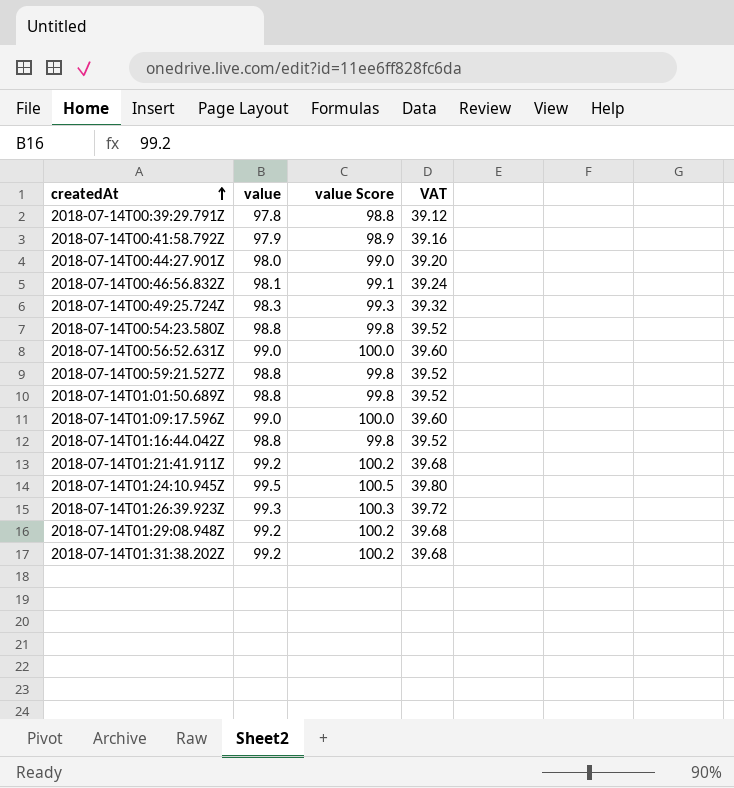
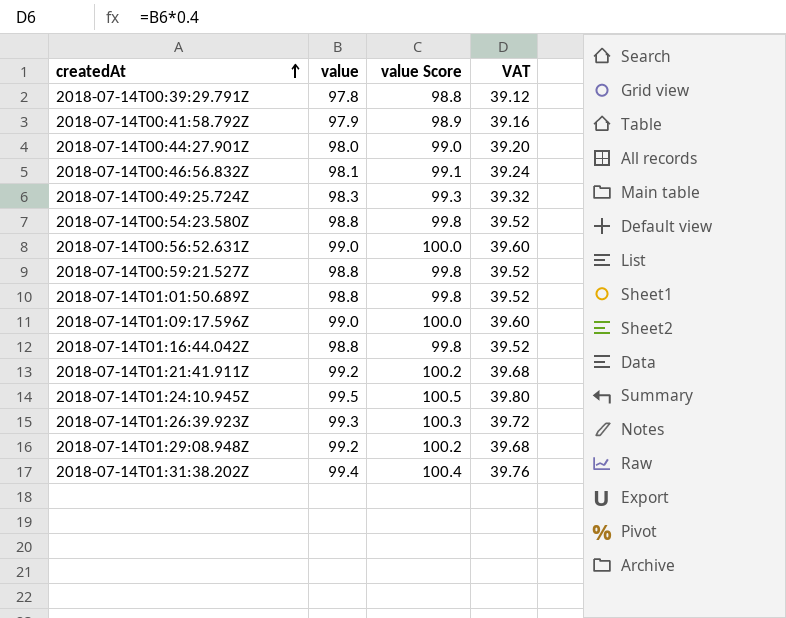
2018-07-14T01:31:38.202Z | value: 99.2 -> 99.4
2018-07-14T01:31:38.202Z | value Score: 100.2 -> 100.4
2018-07-14T01:31:38.202Z | VAT: 39.68 -> 39.76

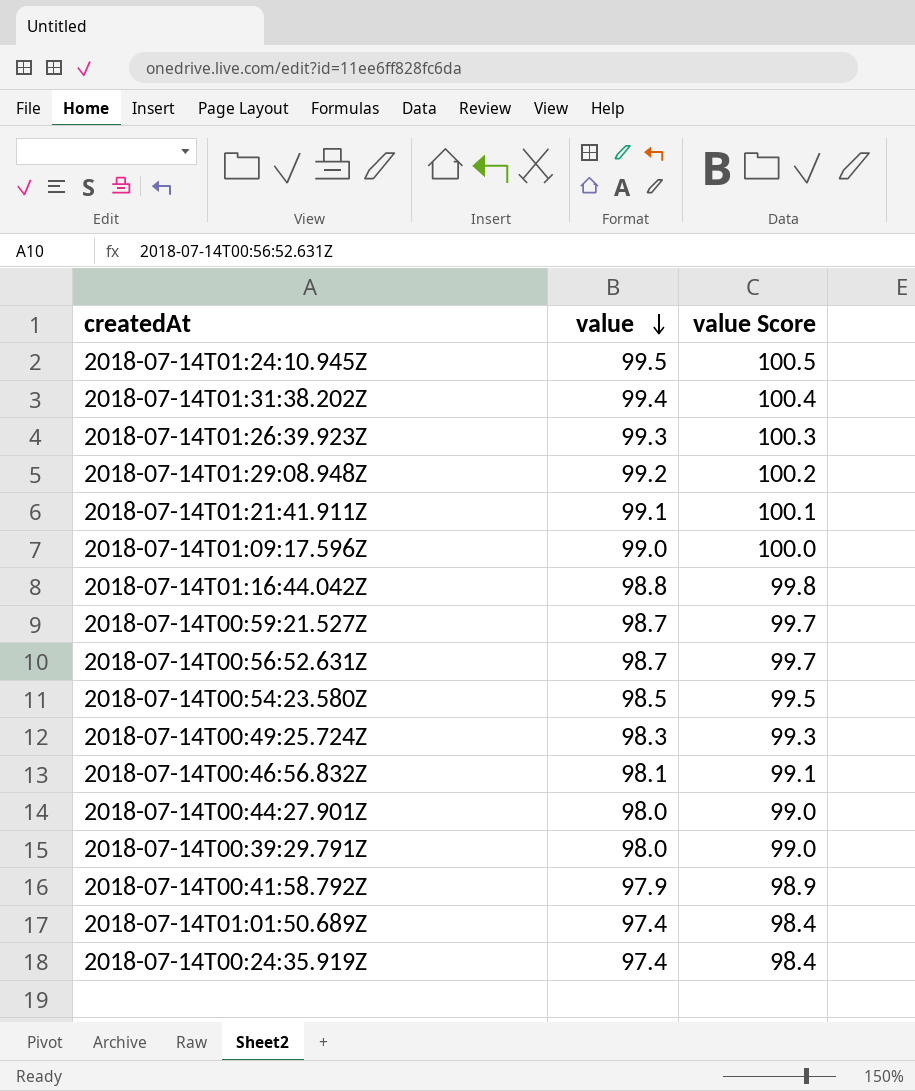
row order: createdAt ascending -> value descending
column VAT | formula: [value] * 0.4 -> none
2018-07-14T01:21:41.911Z | value: 99.2 -> 99.1
2018-07-14T01:21:41.911Z | value Score: 100.2 -> 100.1
2018-07-14T00:59:21.527Z | value: 98.8 -> 98.7
2018-07-14T00:59:21.527Z | value Score: 99.8 -> 99.7
2018-07-14T00:56:52.631Z | value: 99.0 -> 98.7
2018-07-14T00:56:52.631Z | value Score: 100.0 -> 99.7
2018-07-14T00:54:23.580Z | value: 98.8 -> 98.5
2018-07-14T00:54:23.580Z | value Score: 99.8 -> 99.5
2018-07-14T00:39:29.791Z | value: 97.8 -> 98.0
2018-07-14T00:39:29.791Z | value Score: 98.8 -> 99.0
2018-07-14T01:01:50.689Z | value: 98.8 -> 97.4
2018-07-14T01:01:50.689Z | value Score: 99.8 -> 98.4
row 2018-07-14T00:24:35.919Z: none -> 97.4 | 98.4

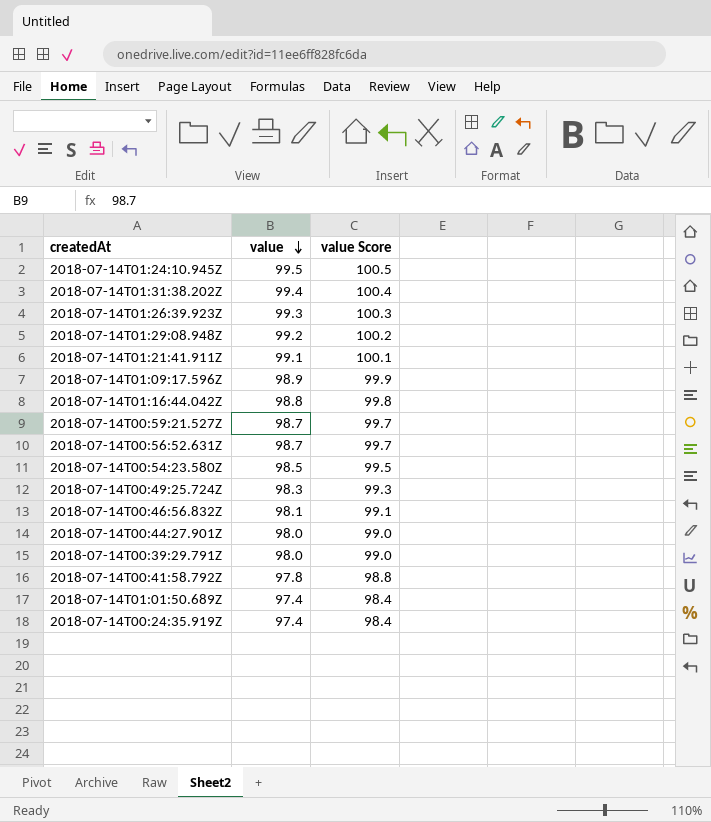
2018-07-14T01:09:17.596Z | value: 99.0 -> 98.9
2018-07-14T01:09:17.596Z | value Score: 100.0 -> 99.9
2018-07-14T00:41:58.792Z | value: 97.9 -> 97.8
2018-07-14T00:41:58.792Z | value Score: 98.9 -> 98.8

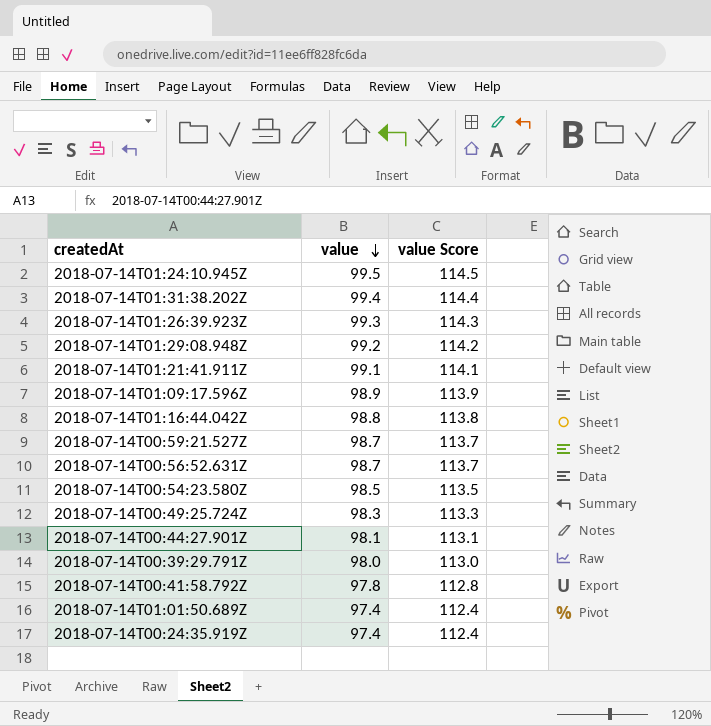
column value Score | formula: [value] + 1 -> [value] + 15
row 2018-07-14T00:46:56.832Z: 98.1 | 99.1 -> none
2018-07-14T00:44:27.901Z | value: 98.0 -> 98.1

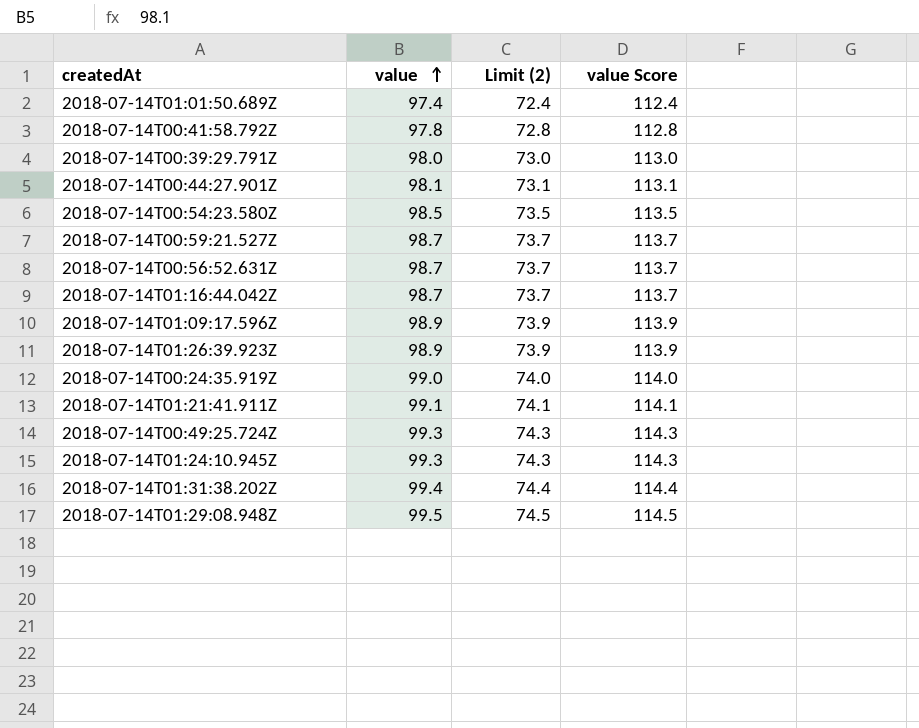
row order: value descending -> value ascending
column Limit (2) | formula: none -> [value] - 25
2018-07-14T01:16:44.042Z | value: 98.8 -> 98.7
2018-07-14T01:16:44.042Z | value Score: 113.8 -> 113.7
2018-07-14T01:26:39.923Z | value: 99.3 -> 98.9
2018-07-14T01:26:39.923Z | value Score: 114.3 -> 113.9
2018-07-14T00:24:35.919Z | value: 97.4 -> 99.0
2018-07-14T00:24:35.919Z | value Score: 112.4 -> 114.0
2018-07-14T00:49:25.724Z | value: 98.3 -> 99.3
2018-07-14T00:49:25.724Z | value Score: 113.3 -> 114.3
2018-07-14T01:24:10.945Z | value: 99.5 -> 99.3
2018-07-14T01:24:10.945Z | value Score: 114.5 -> 114.3
2018-07-14T01:29:08.948Z | value: 99.2 -> 99.5
2018-07-14T01:29:08.948Z | value Score: 114.2 -> 114.5

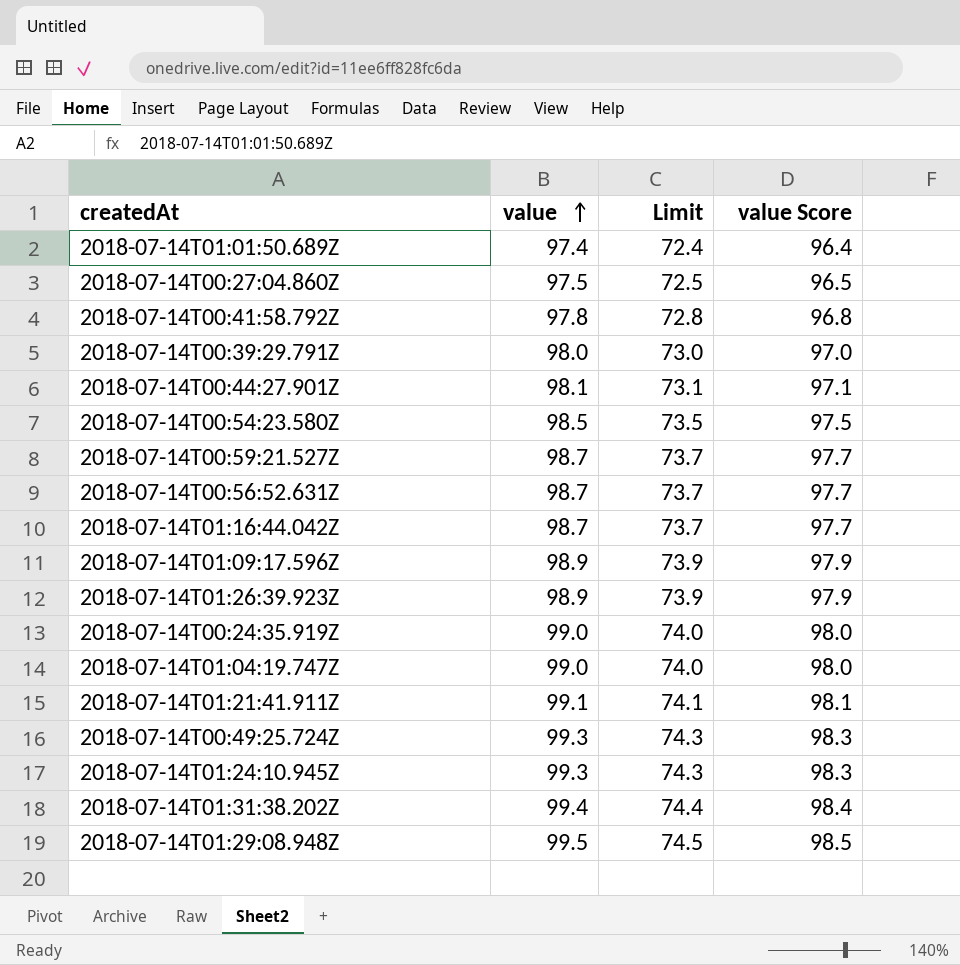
column name: Limit (2) -> Limit
column value Score | formula: [value] + 15 -> [value] - 1
row 2018-07-14T00:27:04.860Z: none -> 97.5 | 72.5 | 96.5
row 2018-07-14T01:04:19.747Z: none -> 99.0 | 74.0 | 98.0

